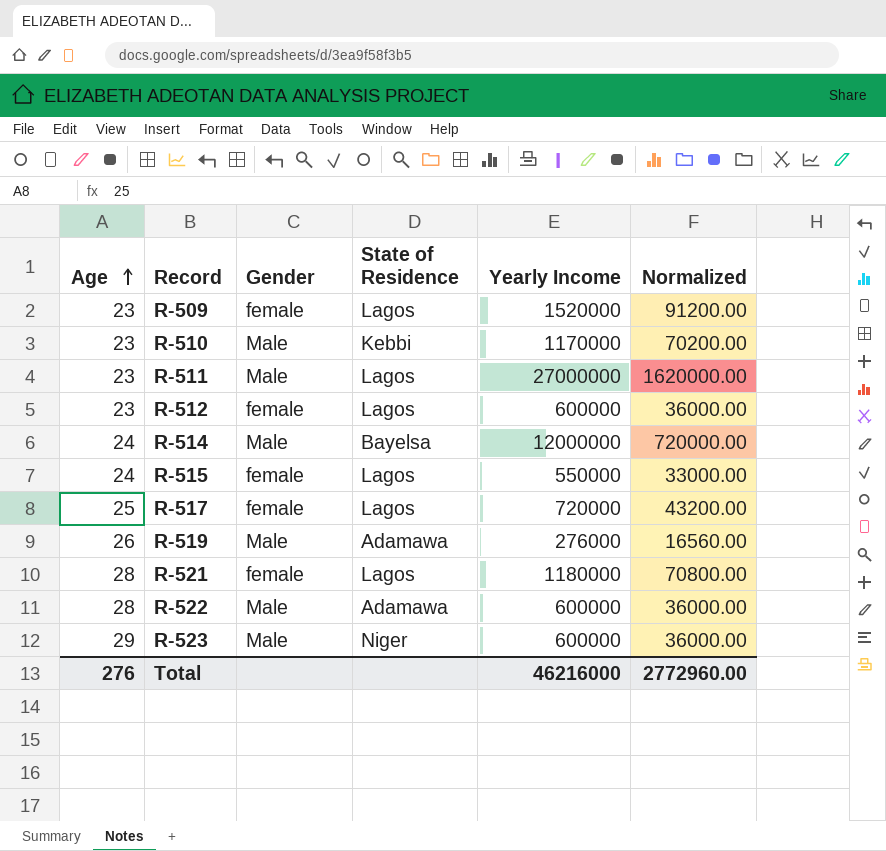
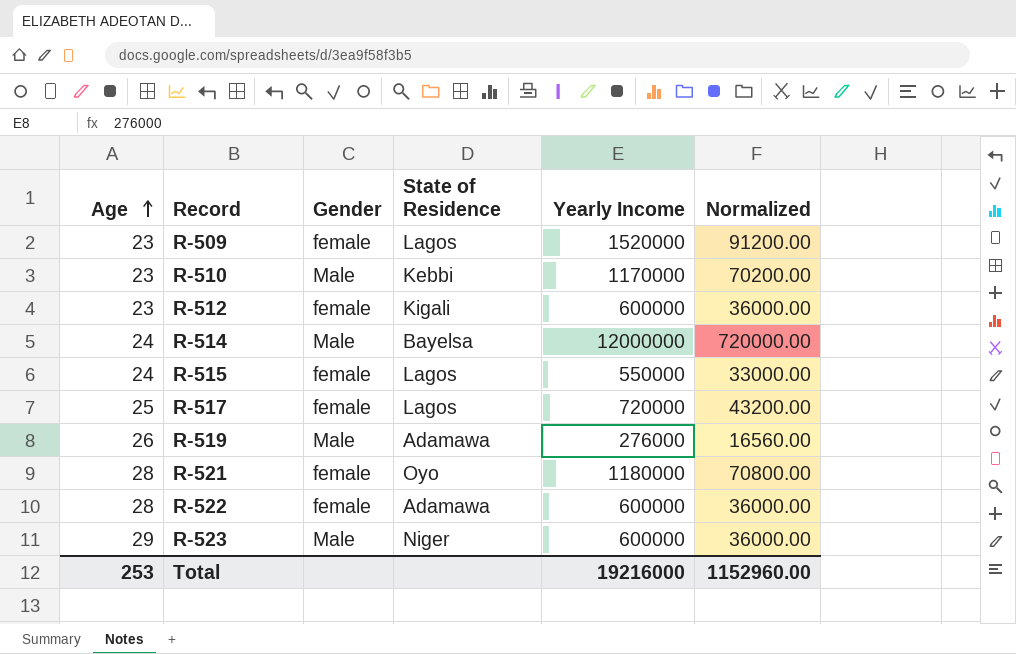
row R-511: 23 | Male | Lagos | 27000000 | 1620000.00 -> none
R-512 | State of Residence: Lagos -> Kigali
R-521 | State of Residence: Lagos -> Oyo
R-522 | Gender: Male -> female
Total | Age: 276 -> 253
Total | Yearly Income: 46216000 -> 19216000
Total | Normalized: 2772960.00 -> 1152960.00

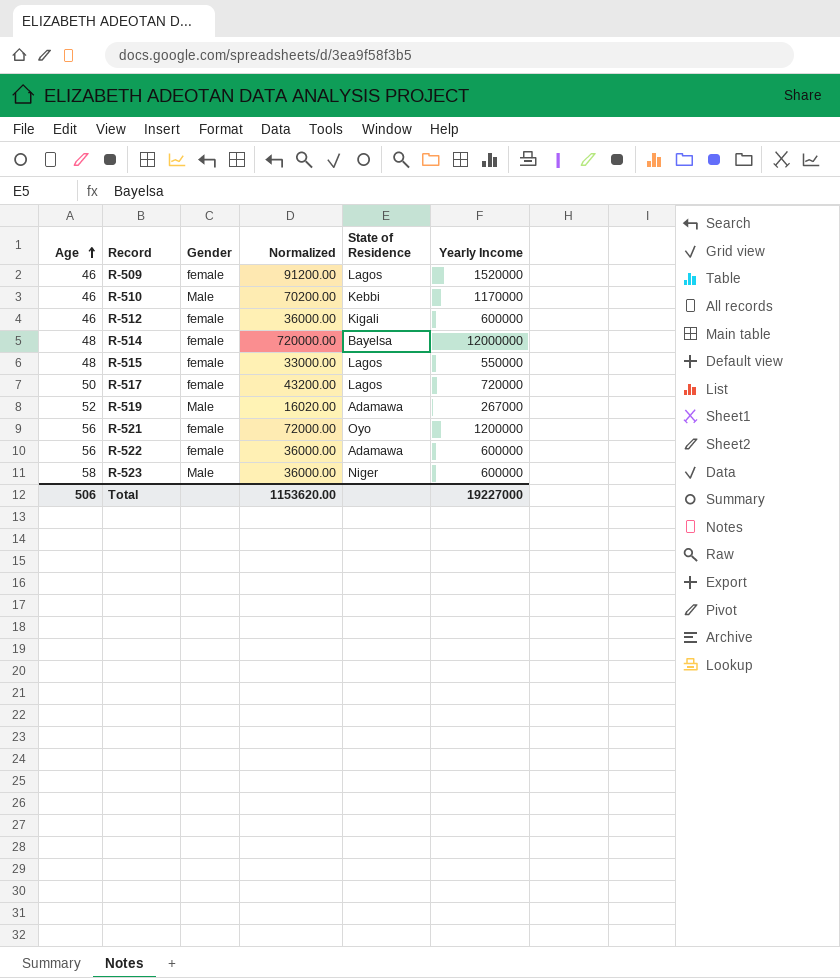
column Normalized | position: 6 -> 4
R-509 | Age: 23 -> 46
R-510 | Age: 23 -> 46
R-512 | Age: 23 -> 46
R-514 | Age: 24 -> 48
R-514 | Gender: Male -> female
R-515 | Age: 24 -> 48
R-517 | Age: 25 -> 50
R-519 | Age: 26 -> 52
R-519 | Normalized: 16560.00 -> 16020.00
R-519 | Yearly Income: 276000 -> 267000
R-521 | Age: 28 -> 56
R-521 | Normalized: 70800.00 -> 72000.00
R-521 | Yearly Income: 1180000 -> 1200000
R-522 | Age: 28 -> 56
R-523 | Age: 29 -> 58
Total | Age: 253 -> 506
Total | Normalized: 1152960.00 -> 1153620.00
Total | Yearly Income: 19216000 -> 19227000

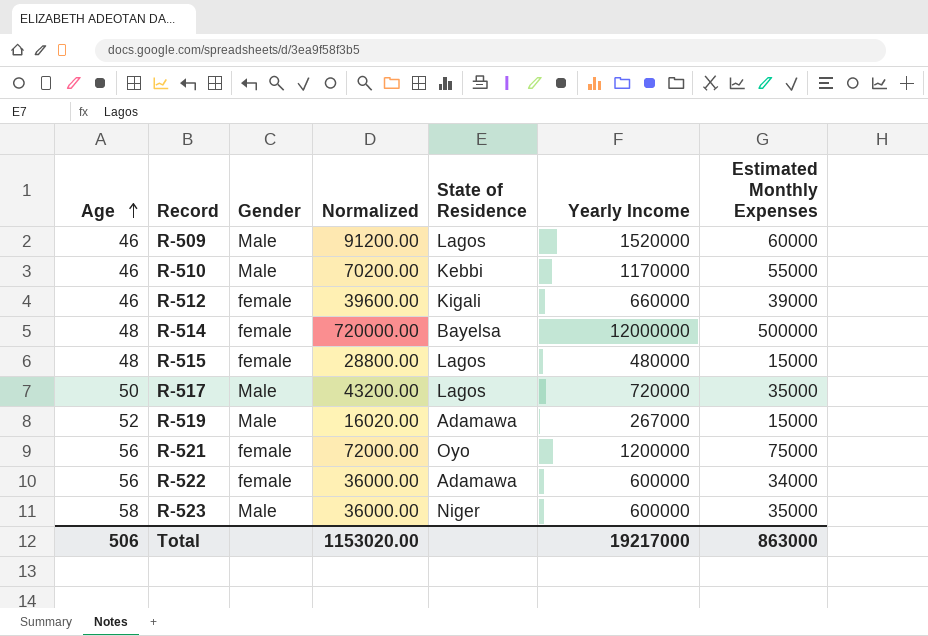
column Estimated Monthly Expenses | position: none -> 7
R-509 | Gender: female -> Male
R-512 | Normalized: 36000.00 -> 39600.00
R-512 | Yearly Income: 600000 -> 660000
R-515 | Normalized: 33000.00 -> 28800.00
R-515 | Yearly Income: 550000 -> 480000
R-517 | Gender: female -> Male
Total | Normalized: 1153620.00 -> 1153020.00
Total | Yearly Income: 19227000 -> 19217000

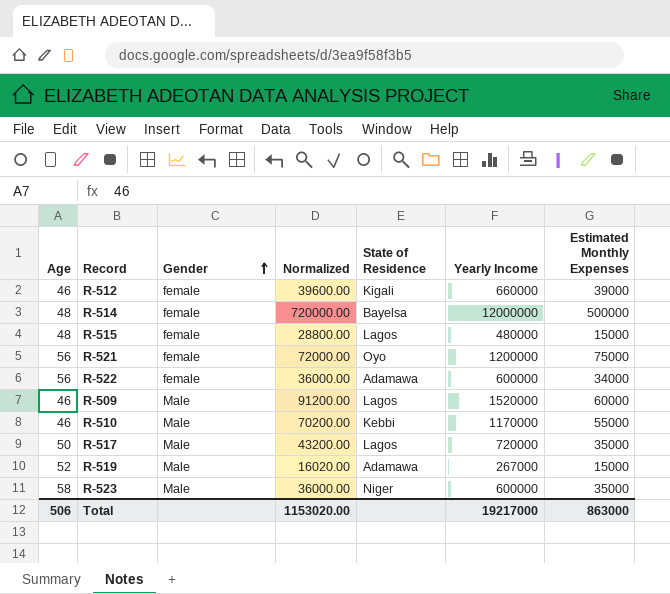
row order: Age ascending -> Gender ascending

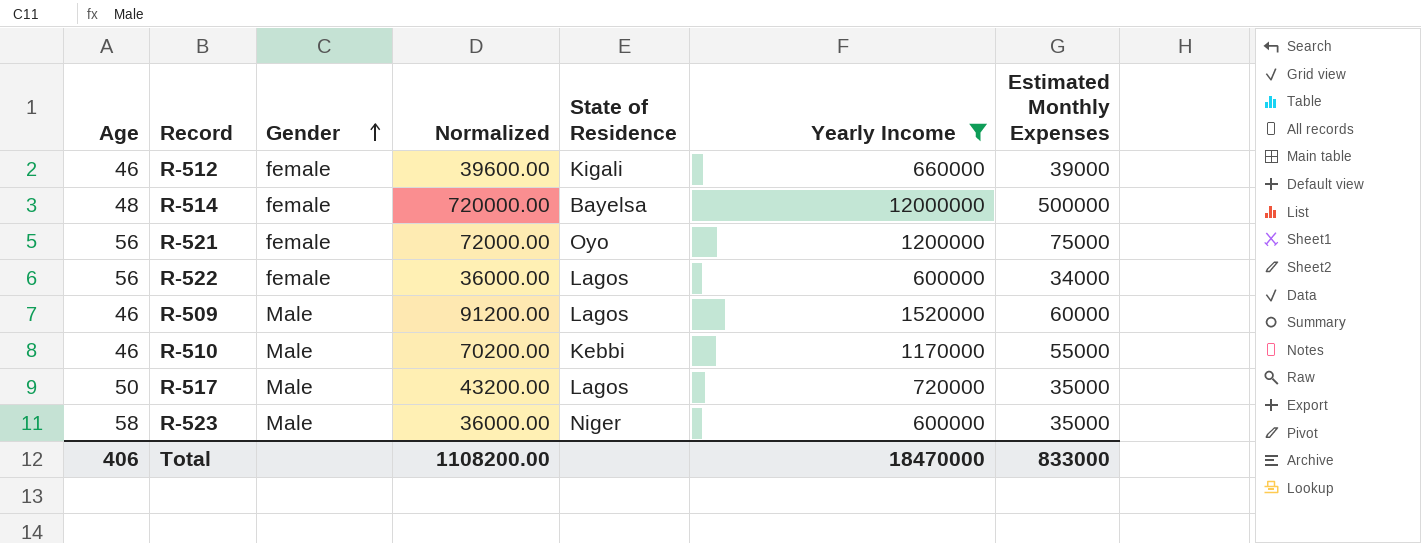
filter: none -> Yearly Income >= 600000
R-522 | State of Residence: Adamawa -> Lagos
Total | Age: 506 -> 406
Total | Normalized: 1153020.00 -> 1108200.00
Total | Yearly Income: 19217000 -> 18470000
Total | Estimated Monthly Expenses: 863000 -> 833000

